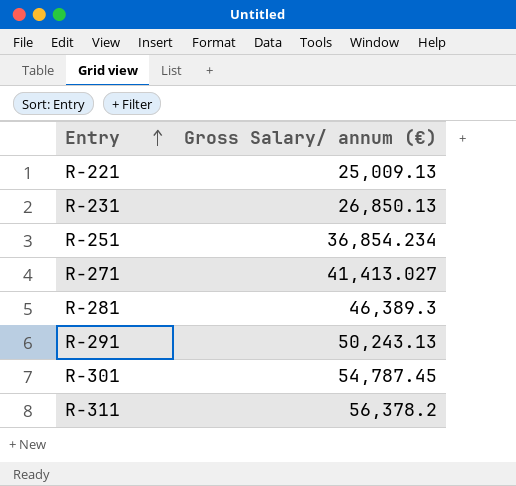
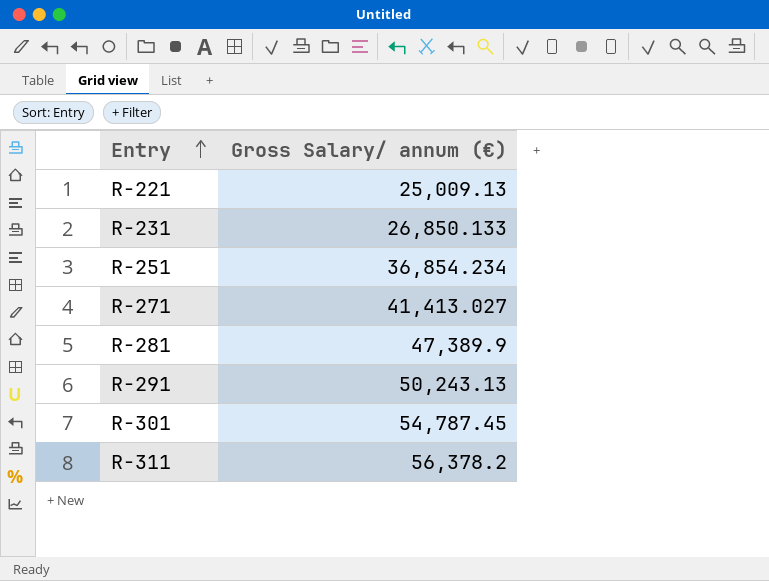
R-231 | Gross Salary/ annum (€): 26,850.13 -> 26,850.133
R-281 | Gross Salary/ annum (€): 46,389.3 -> 47,389.9

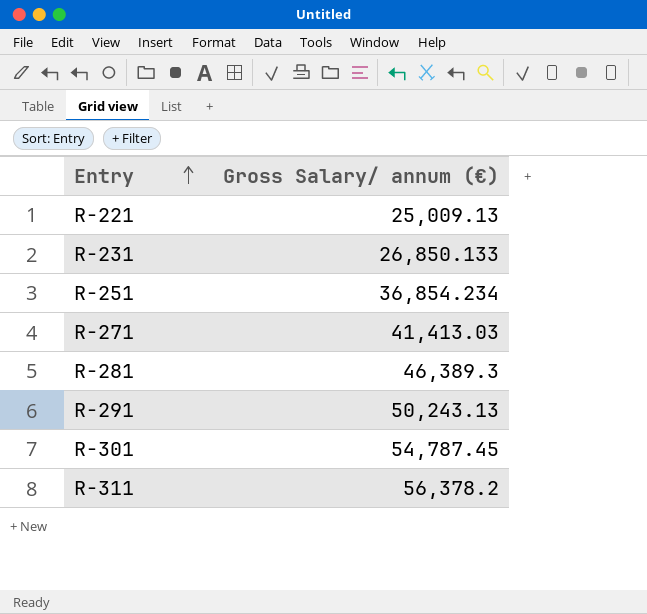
R-271 | Gross Salary/ annum (€): 41,413.027 -> 41,413.03
R-281 | Gross Salary/ annum (€): 47,389.9 -> 46,389.3

